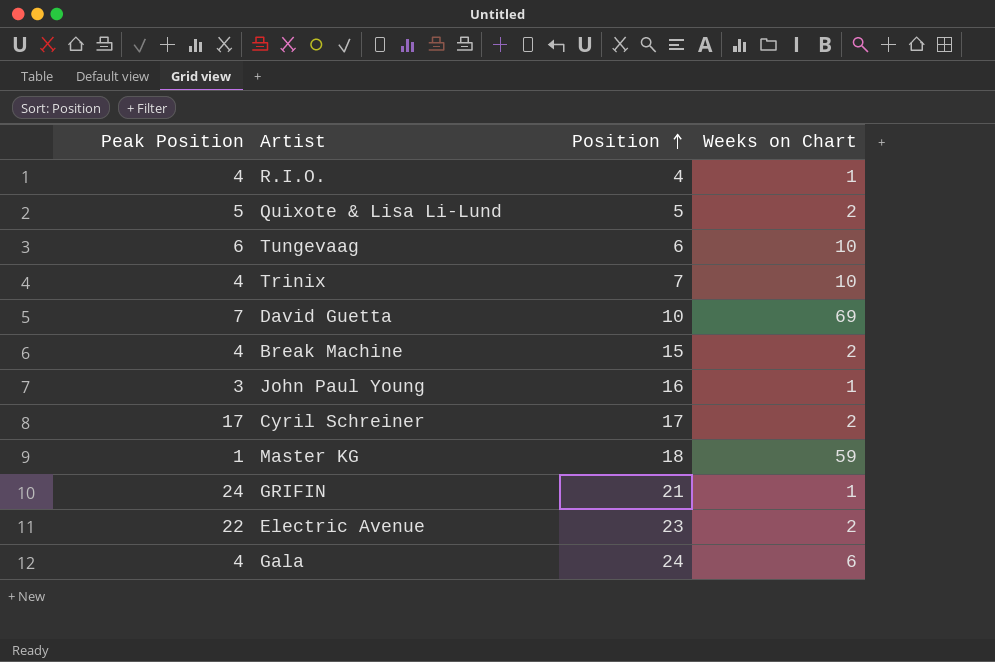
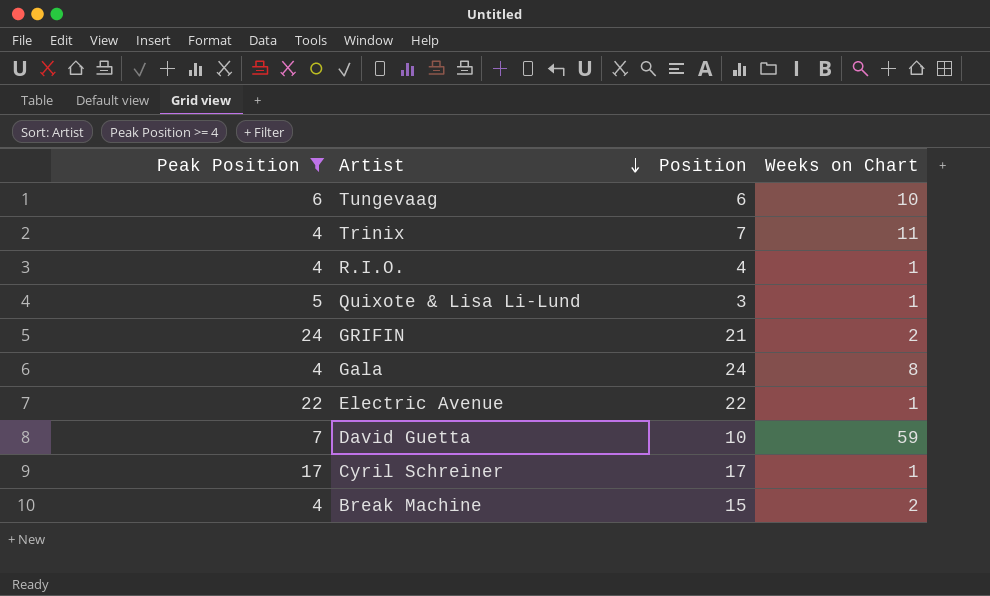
filter: none -> Peak Position >= 4
row order: Position ascending -> Artist descending
Trinix | Weeks on Chart: 10 -> 11
Quixote & Lisa Li-Lund | Position: 5 -> 3
Quixote & Lisa Li-Lund | Weeks on Chart: 2 -> 1
GRIFIN | Weeks on Chart: 1 -> 2
Gala | Weeks on Chart: 6 -> 8
Electric Avenue | Position: 23 -> 22
Electric Avenue | Weeks on Chart: 2 -> 1
David Guetta | Weeks on Chart: 69 -> 59
Cyril Schreiner | Weeks on Chart: 2 -> 1

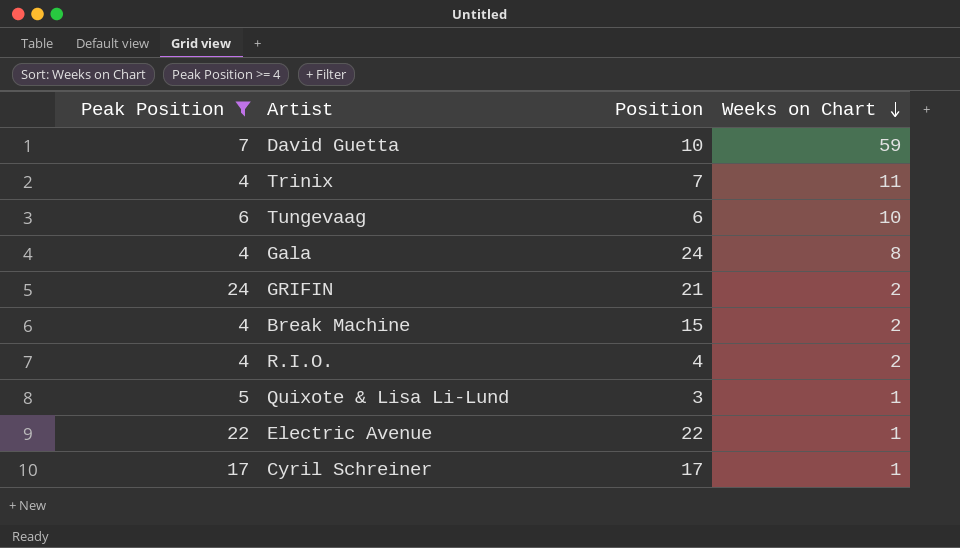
row order: Artist descending -> Weeks on Chart descending
R.I.O. | Weeks on Chart: 1 -> 2

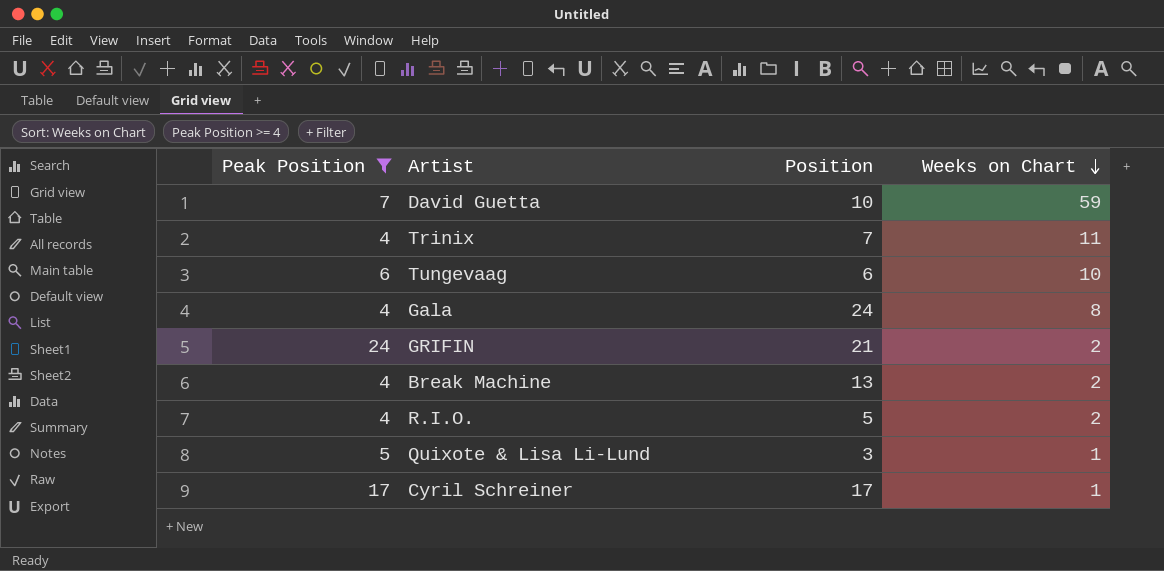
row Electric Avenue: 22 | 22 | 1 -> none
Break Machine | Position: 15 -> 13
R.I.O. | Position: 4 -> 5

